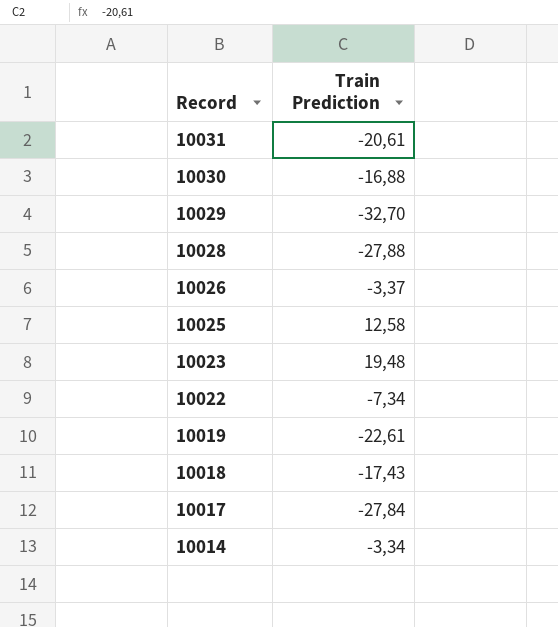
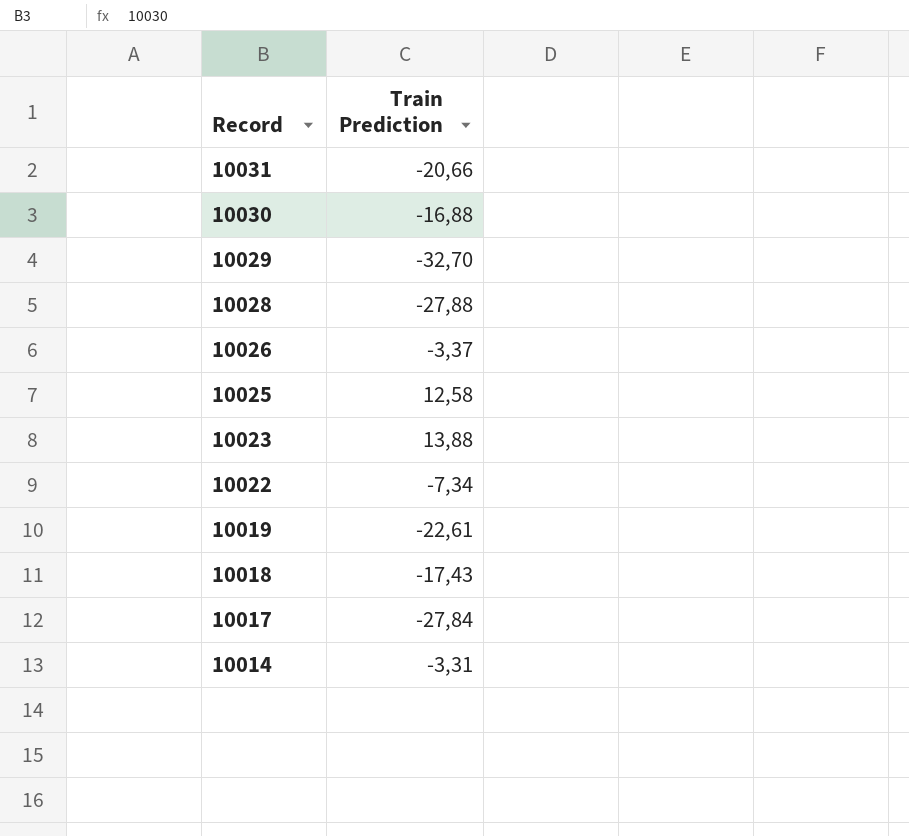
10031 | Train Prediction: -20,61 -> -20,66
10023 | Train Prediction: 19,48 -> 13,88
10014 | Train Prediction: -3,34 -> -3,31

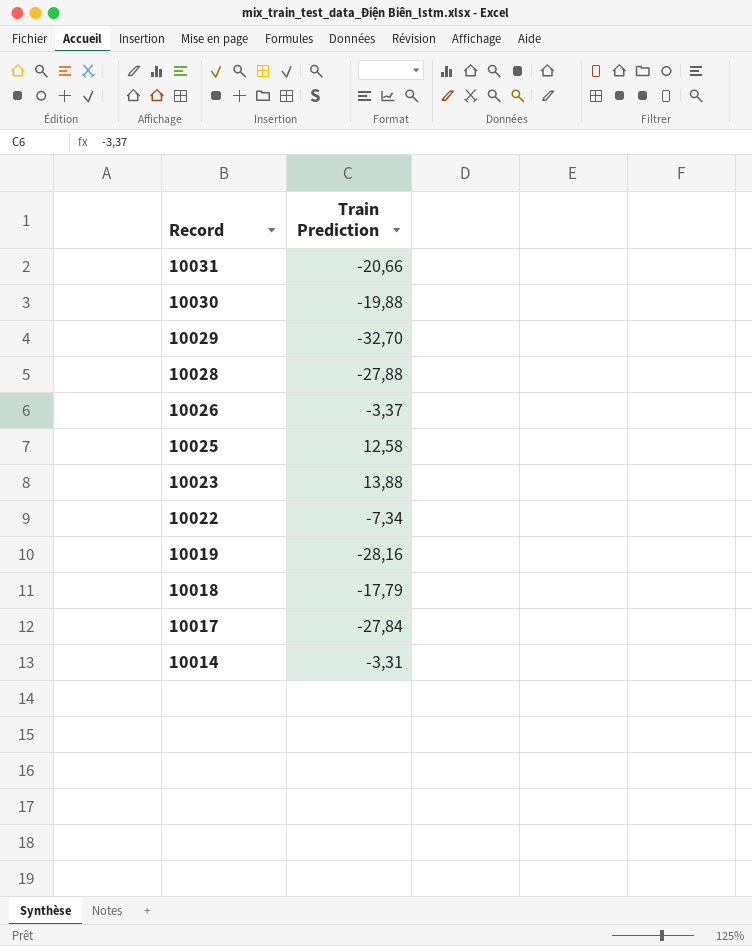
10030 | Train Prediction: -16,88 -> -19,88
10019 | Train Prediction: -22,61 -> -28,16
10018 | Train Prediction: -17,43 -> -17,79

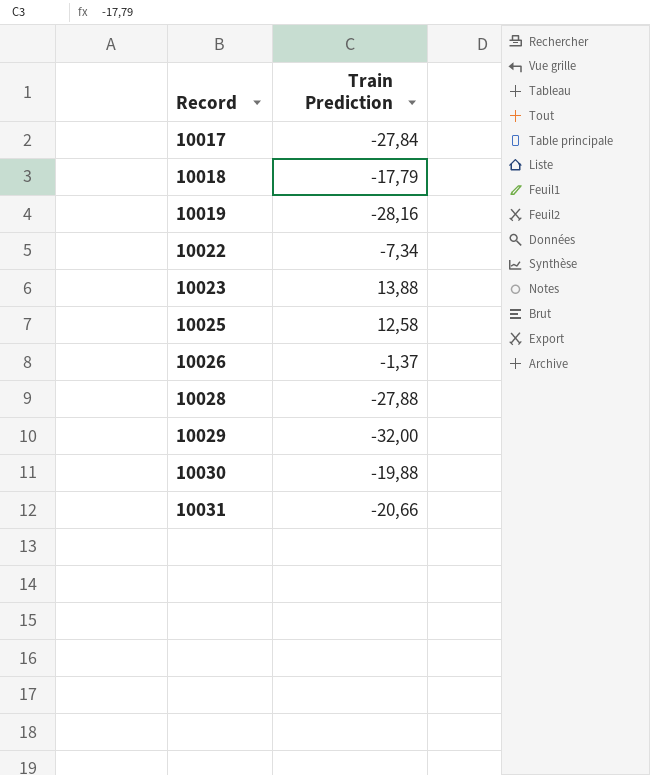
row order: Record descending -> Record ascending
row 10014: -3,31 -> none
10026 | Train Prediction: -3,37 -> -1,37
10029 | Train Prediction: -32,70 -> -32,00

